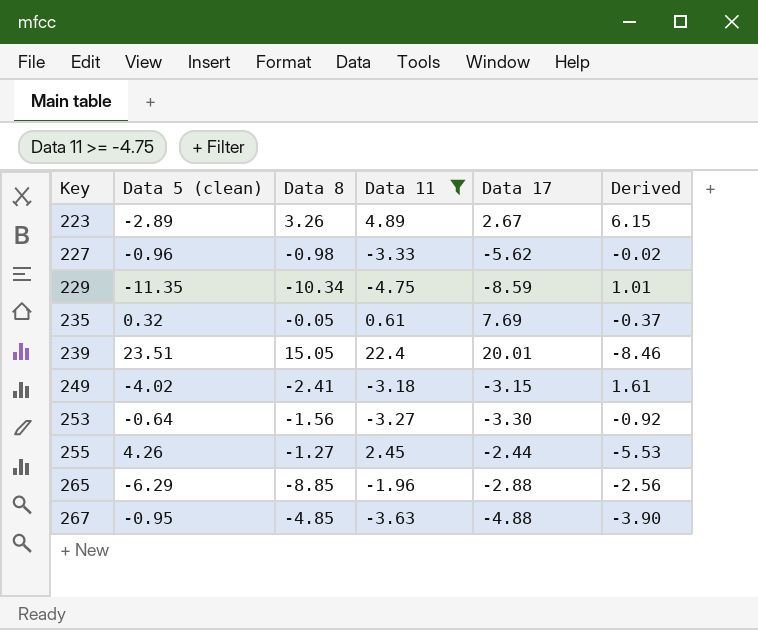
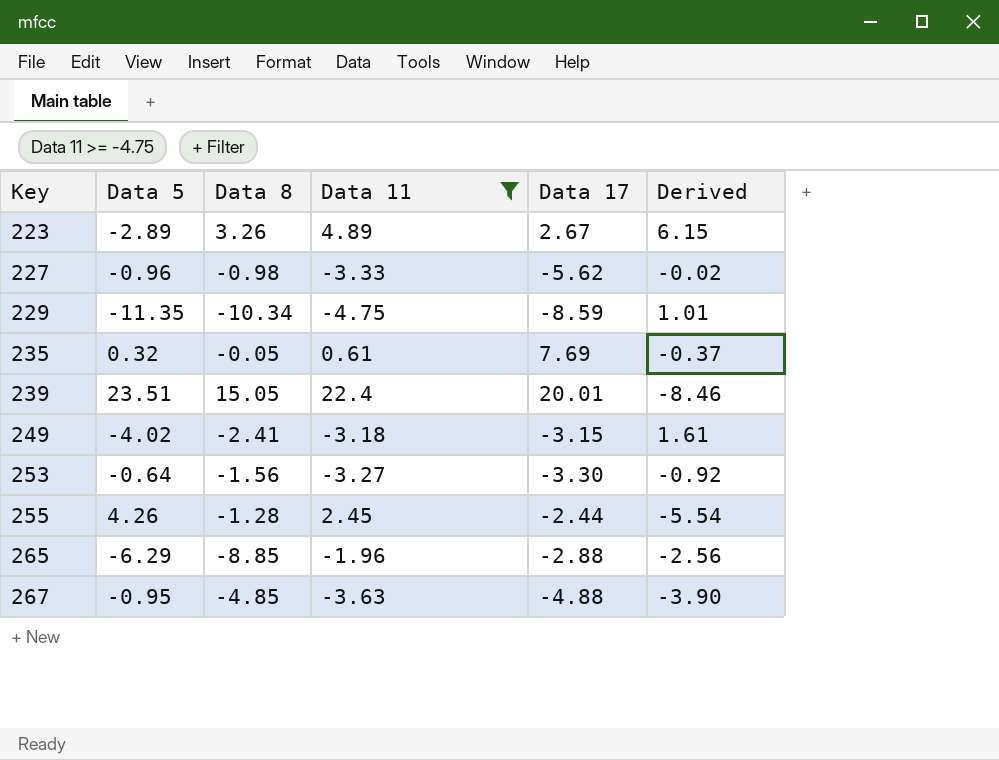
column name: Data 5 (clean) -> Data 5
255 | Data 8: -1.27 -> -1.28
255 | Derived: -5.53 -> -5.54

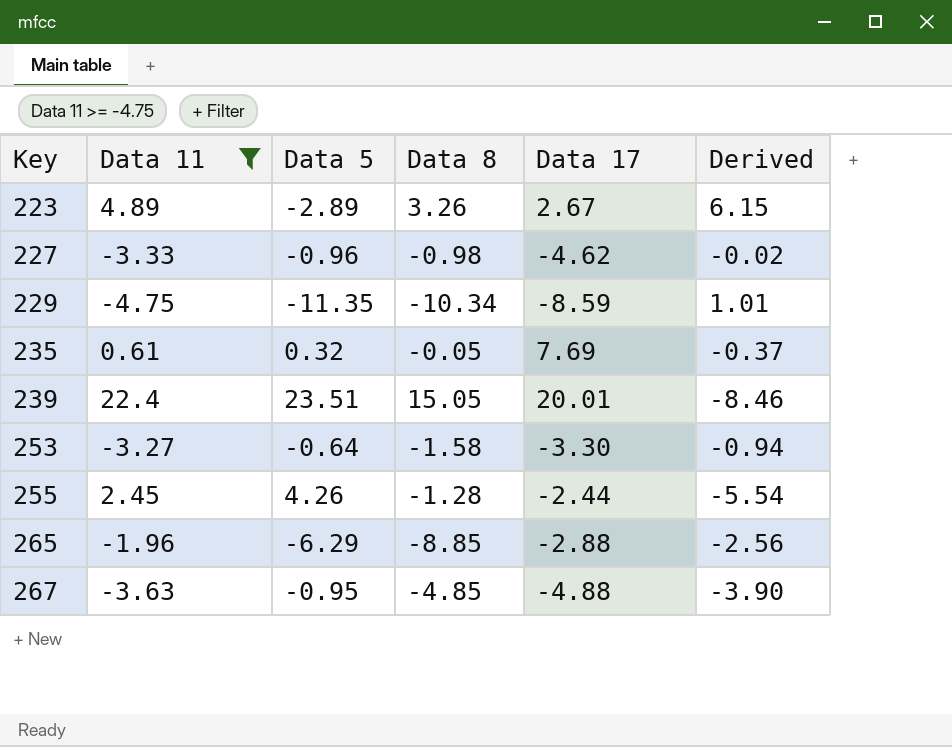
column Data 11 | position: 4 -> 2
row 249: -4.02 | -2.41 | -3.18 | -3.15 | 1.61 -> none
227 | Data 17: -5.62 -> -4.62
253 | Data 8: -1.56 -> -1.58
253 | Derived: -0.92 -> -0.94

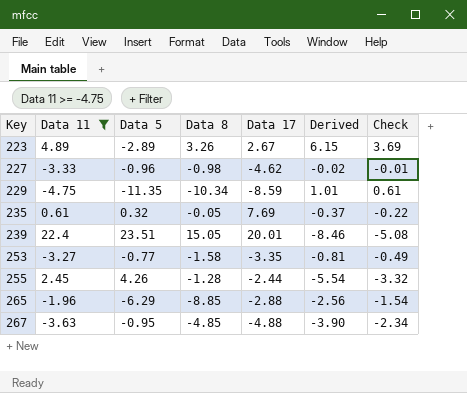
column Check | formula: none -> [Derived] * 0.6
253 | Data 5: -0.64 -> -0.77
253 | Data 17: -3.30 -> -3.35
253 | Derived: -0.94 -> -0.81

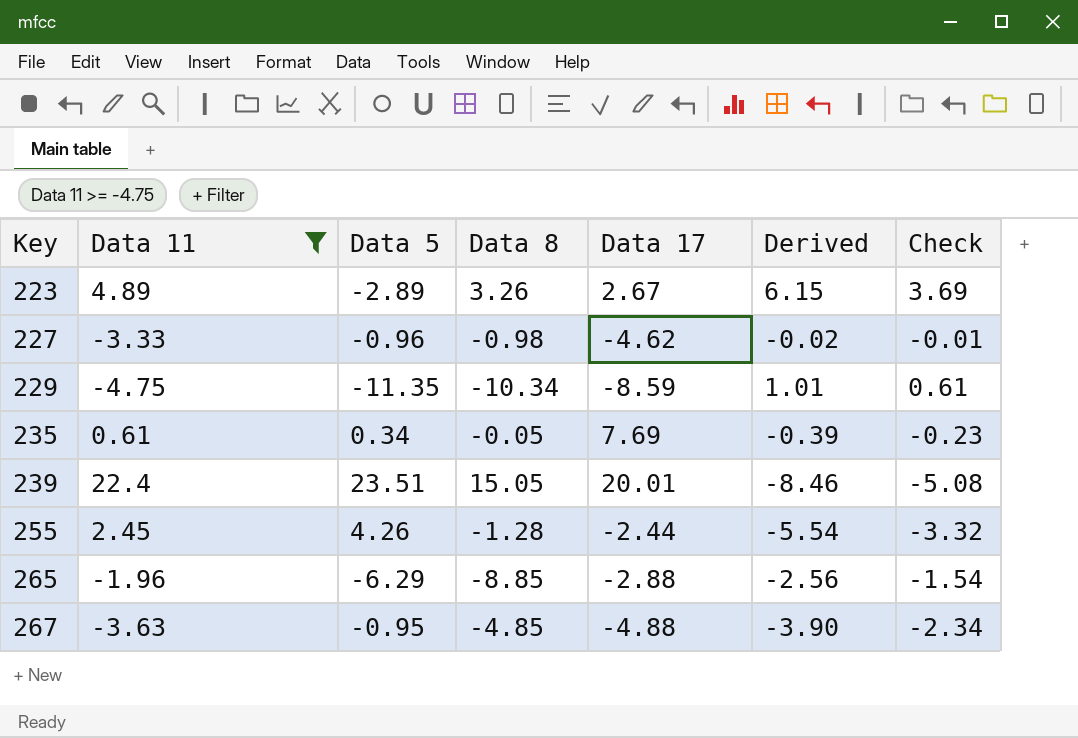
row 253: -3.27 | -0.77 | -1.58 | -3.35 | -0.81 | -0.49 -> none
235 | Data 5: 0.32 -> 0.34
235 | Derived: -0.37 -> -0.39
235 | Check: -0.22 -> -0.23

